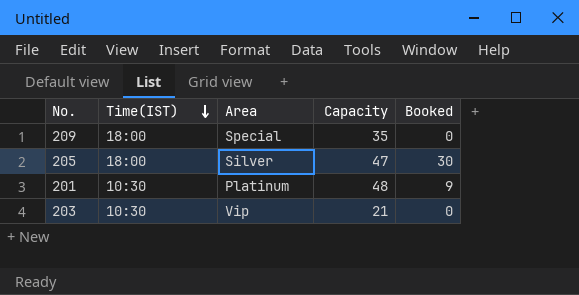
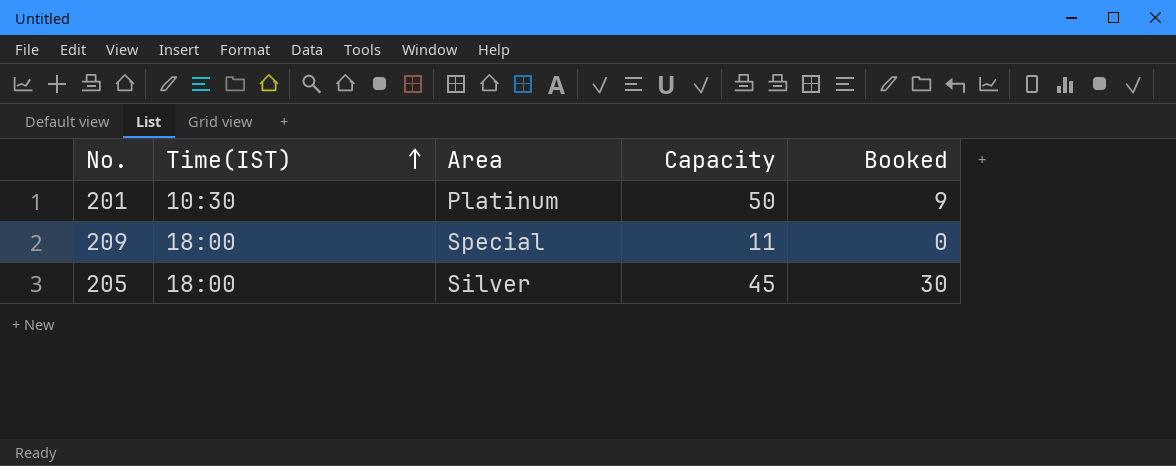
row order: Time(IST) descending -> Time(IST) ascending
row 203: 10:30 | Vip | 21 | 0 -> none
201 | Capacity: 48 -> 50
209 | Capacity: 35 -> 11
205 | Capacity: 47 -> 45

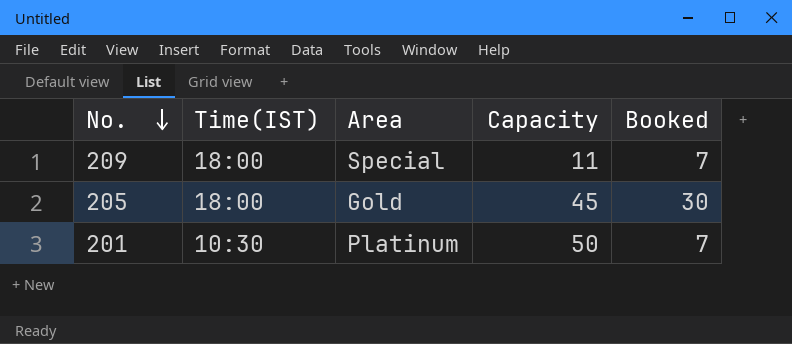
row order: Time(IST) ascending -> No. descending
209 | Booked: 0 -> 7
205 | Area: Silver -> Gold
201 | Booked: 9 -> 7

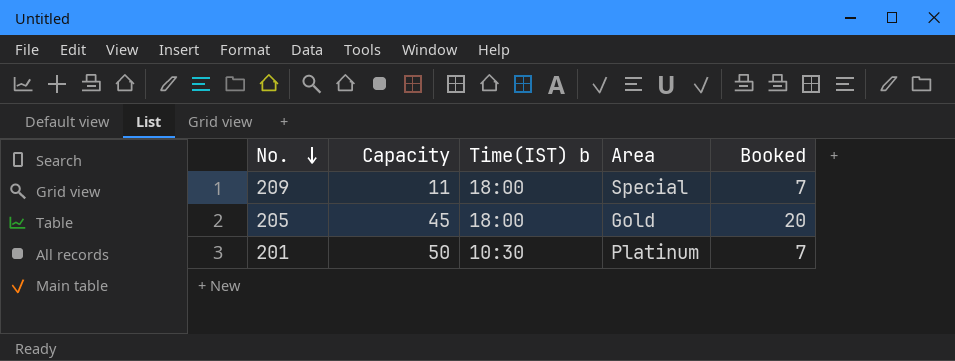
column Capacity | position: 4 -> 2
column name: Time(IST) -> Time(IST) b
205 | Booked: 30 -> 20

